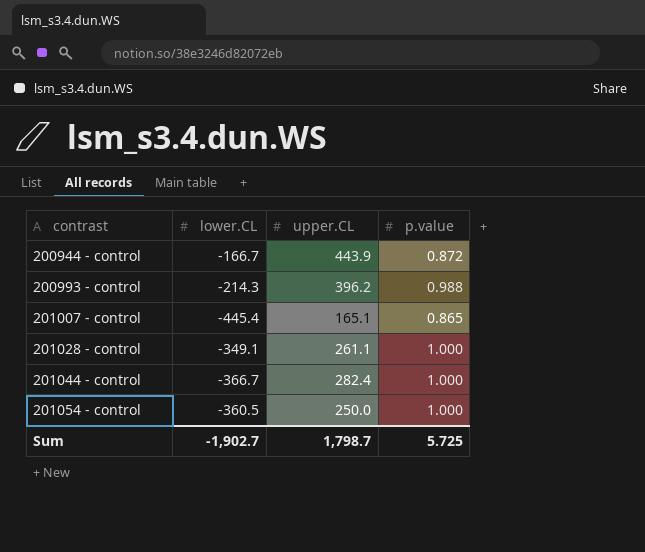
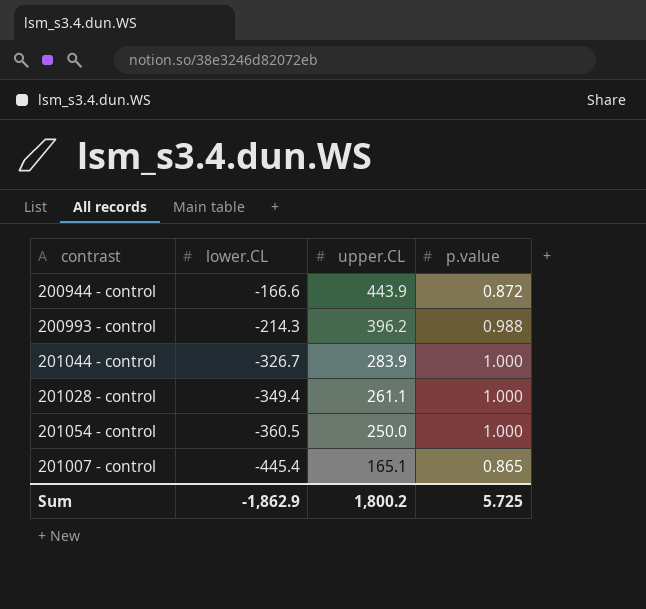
row order: contrast ascending -> lower.CL descending
200944 - control | lower.CL: -166.7 -> -166.6
201044 - control | lower.CL: -366.7 -> -326.7
201044 - control | upper.CL: 282.4 -> 283.9
201028 - control | lower.CL: -349.1 -> -349.4
Sum | lower.CL: -1,902.7 -> -1,862.9
Sum | upper.CL: 1,798.7 -> 1,800.2

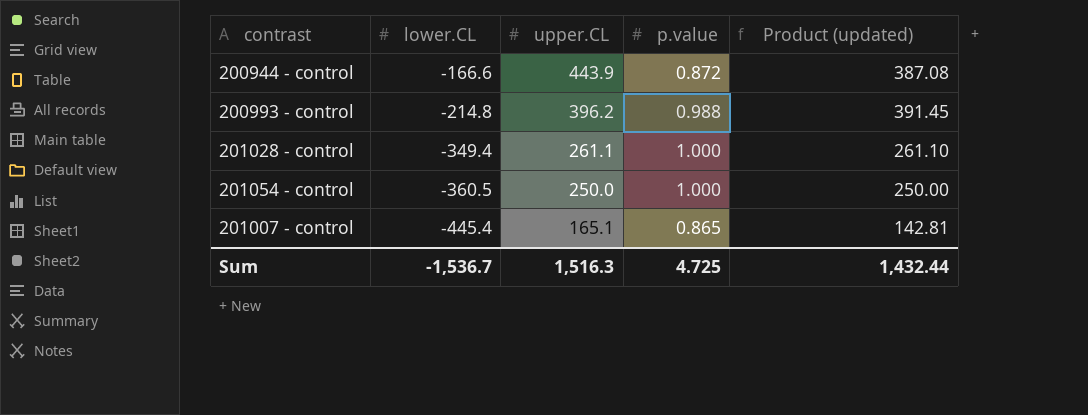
column Product (updated) | formula: none -> [upper.CL] * [p.value]
row 201044 - control: -326.7 | 283.9 | 1.000 -> none
200993 - control | lower.CL: -214.3 -> -214.8
Sum | lower.CL: -1,862.9 -> -1,536.7
Sum | upper.CL: 1,800.2 -> 1,516.3
Sum | p.value: 5.725 -> 4.725

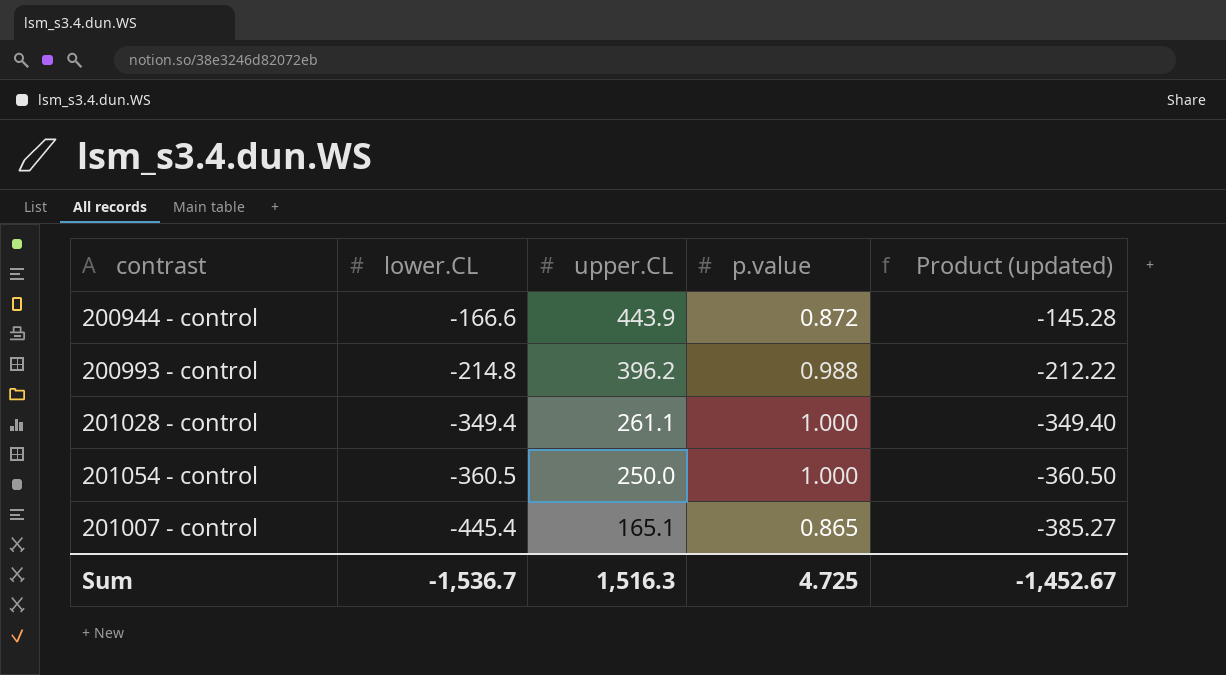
column Product (updated) | formula: [upper.CL] * [p.value] -> [lower.CL] * [p.value]
Sum | Product (updated): 1,432.44 -> -1,452.67

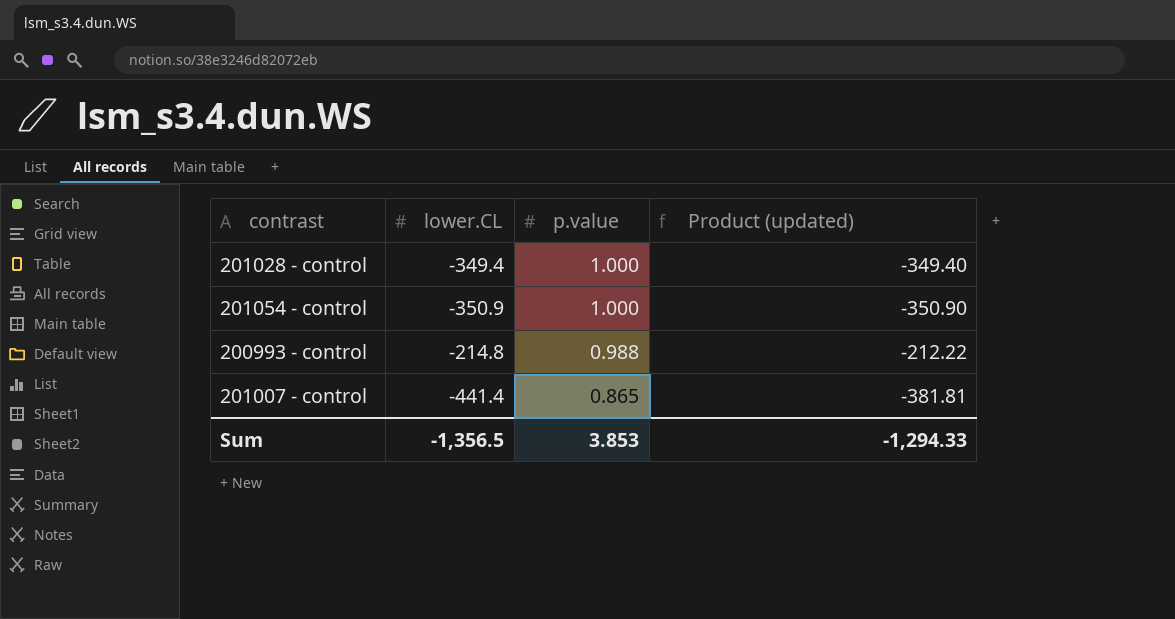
row order: lower.CL descending -> p.value descending
column upper.CL | position: 3 -> none
row 200944 - control: -166.6 | 443.9 | 0.872 | -145.28 -> none
201054 - control | lower.CL: -360.5 -> -350.9
201054 - control | Product (updated): -360.50 -> -350.90
201007 - control | lower.CL: -445.4 -> -441.4
201007 - control | Product (updated): -385.27 -> -381.81
Sum | lower.CL: -1,536.7 -> -1,356.5
Sum | p.value: 4.725 -> 3.853
Sum | Product (updated): -1,452.67 -> -1,294.33

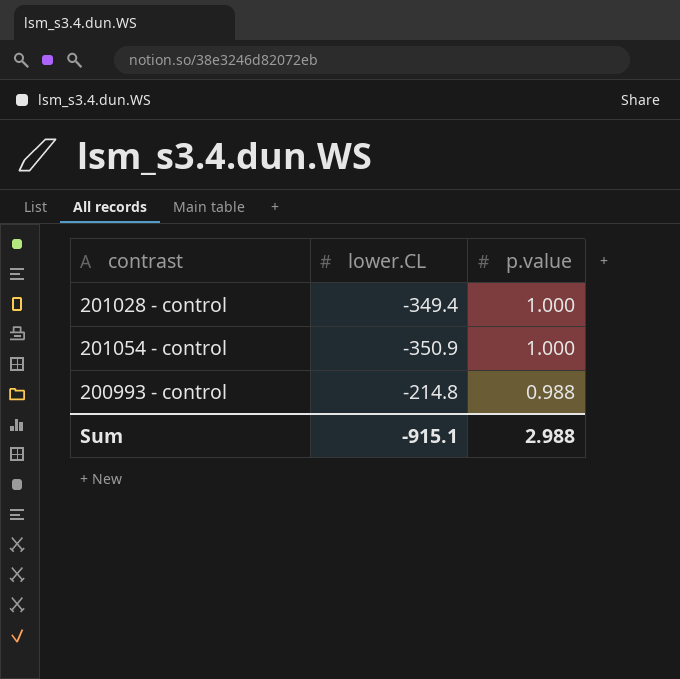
column Product (updated) | formula: [lower.CL] * [p.value] -> none
row 201007 - control: -441.4 | 0.865 | -381.81 -> none
Sum | lower.CL: -1,356.5 -> -915.1
Sum | p.value: 3.853 -> 2.988

